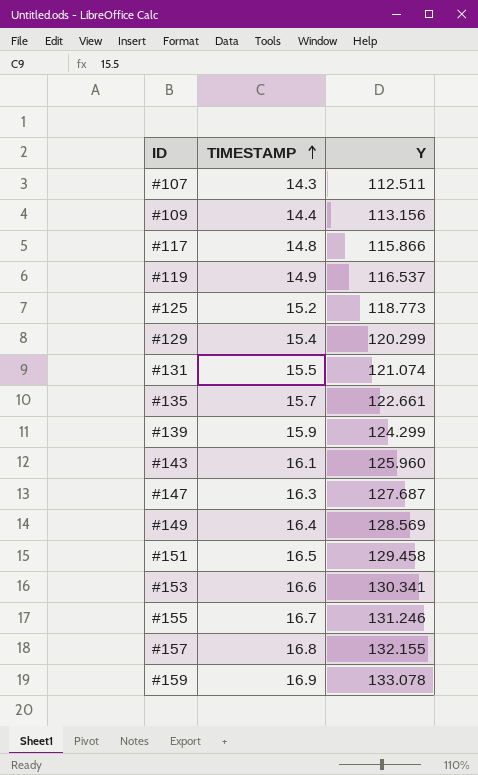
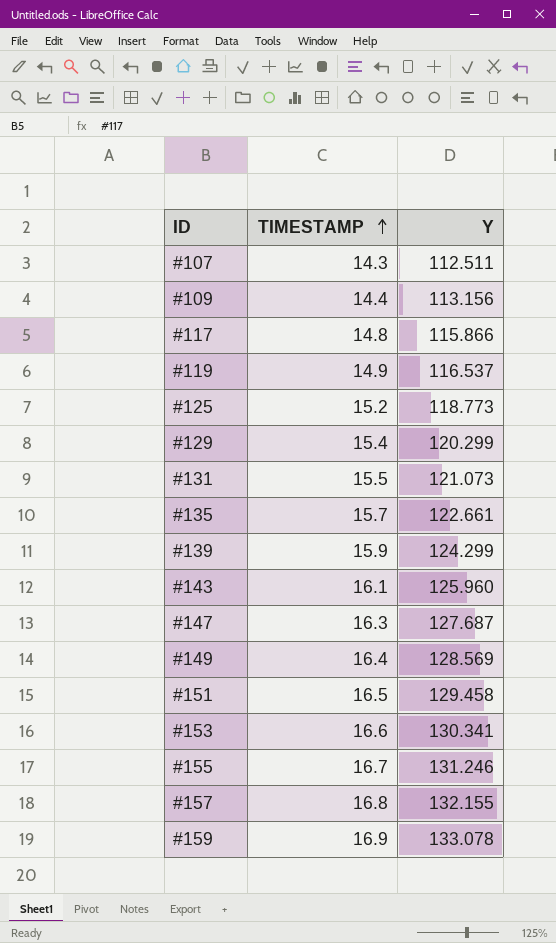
#131 | Y: 121.074 -> 121.073

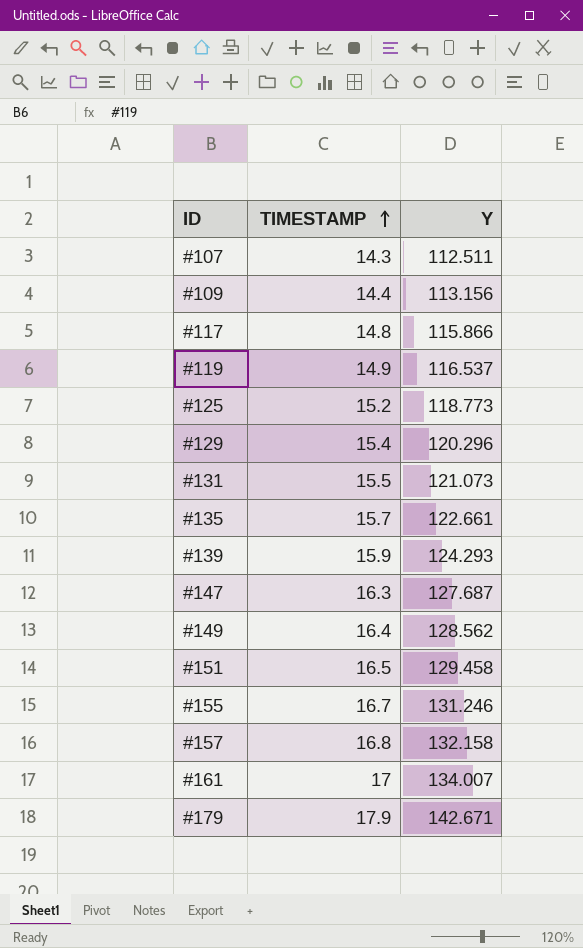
row #143: 16.1 | 125.960 -> none
row #153: 16.6 | 130.341 -> none
row #159: 16.9 | 133.078 -> none
#129 | Y: 120.299 -> 120.296
#139 | Y: 124.299 -> 124.293
#149 | Y: 128.569 -> 128.562
#157 | Y: 132.155 -> 132.158
row #161: none -> 17 | 134.007
row #179: none -> 17.9 | 142.671

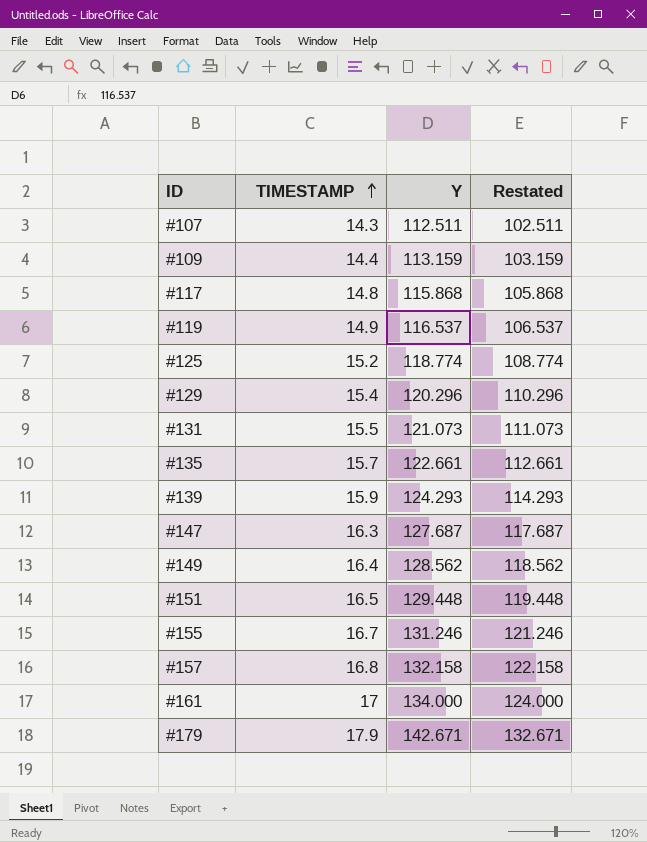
column Restated | formula: none -> [Y] - 10
#109 | Y: 113.156 -> 113.159
#117 | Y: 115.866 -> 115.868
#125 | Y: 118.773 -> 118.774
#151 | Y: 129.458 -> 129.448
#161 | Y: 134.007 -> 134.000

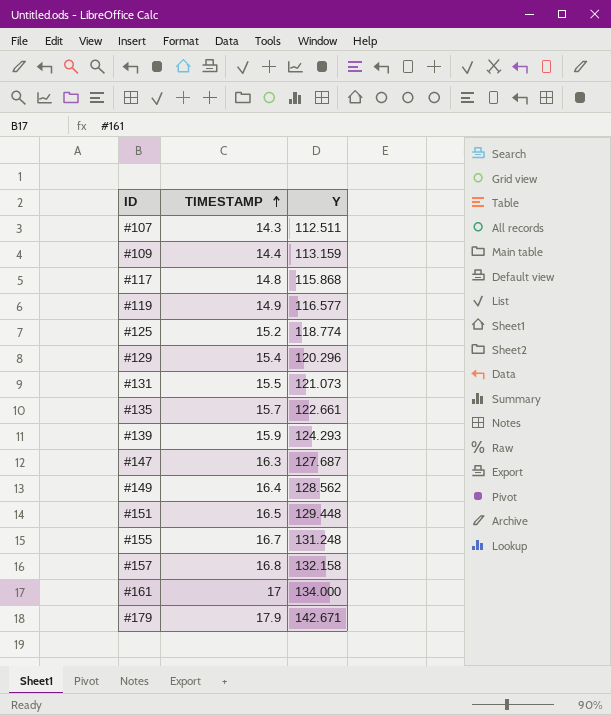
column Restated | formula: [Y] - 10 -> none
#119 | Y: 116.537 -> 116.577
#155 | Y: 131.246 -> 131.248

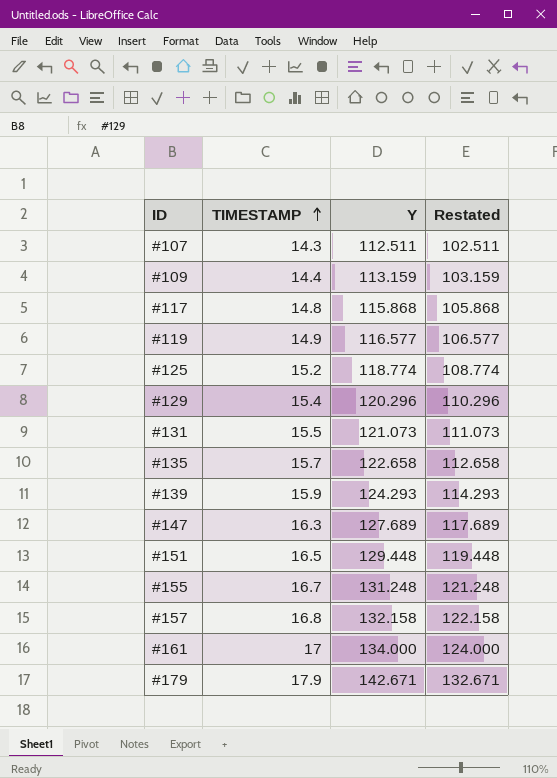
column Restated | formula: none -> [Y] - 10
row #149: 16.4 | 128.562 -> none
#135 | Y: 122.661 -> 122.658
#147 | Y: 127.687 -> 127.689

